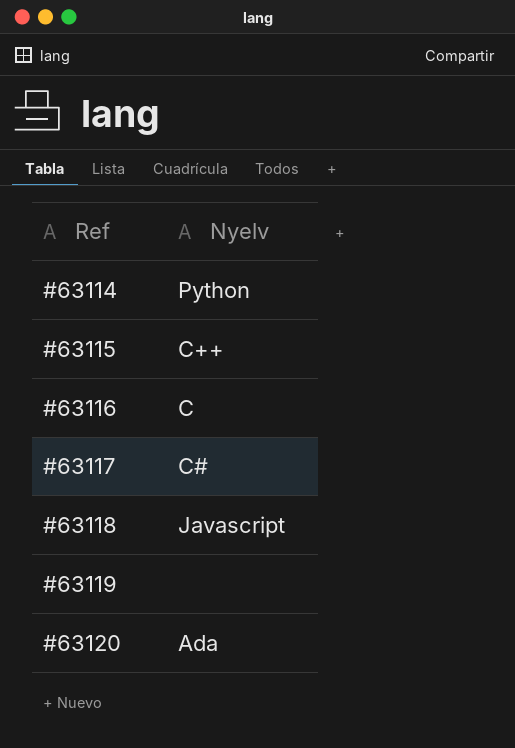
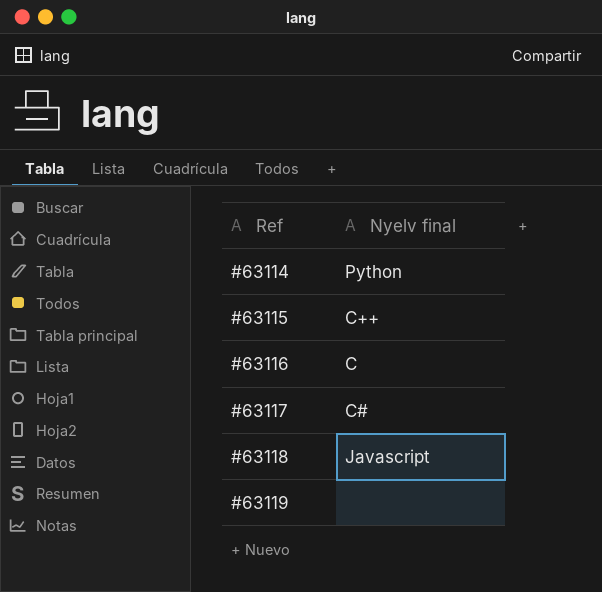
column name: Nyelv -> Nyelv final
row #63120: Ada -> none

